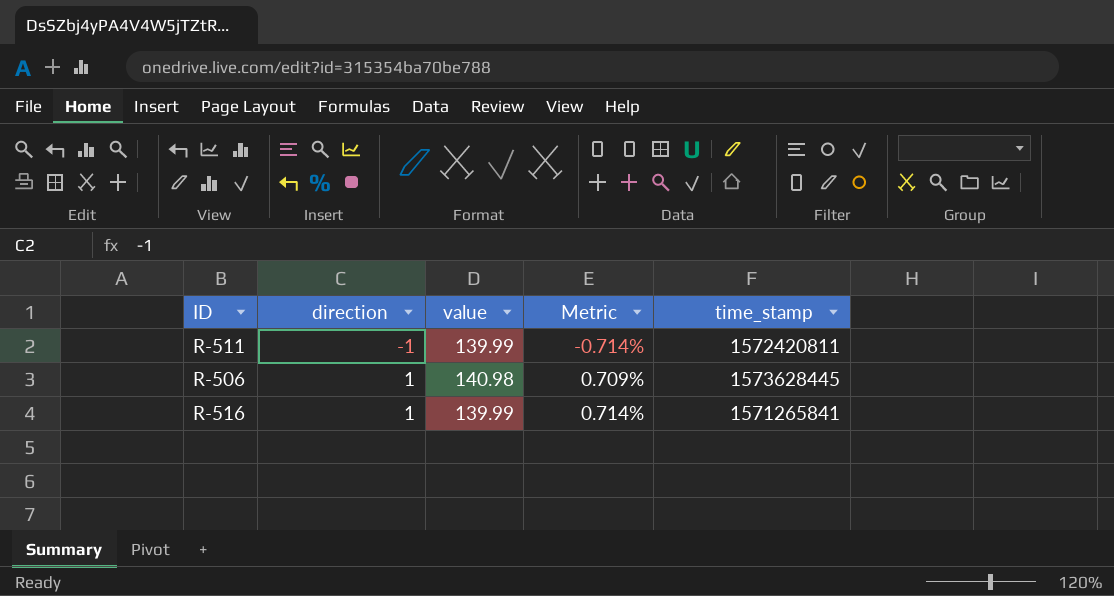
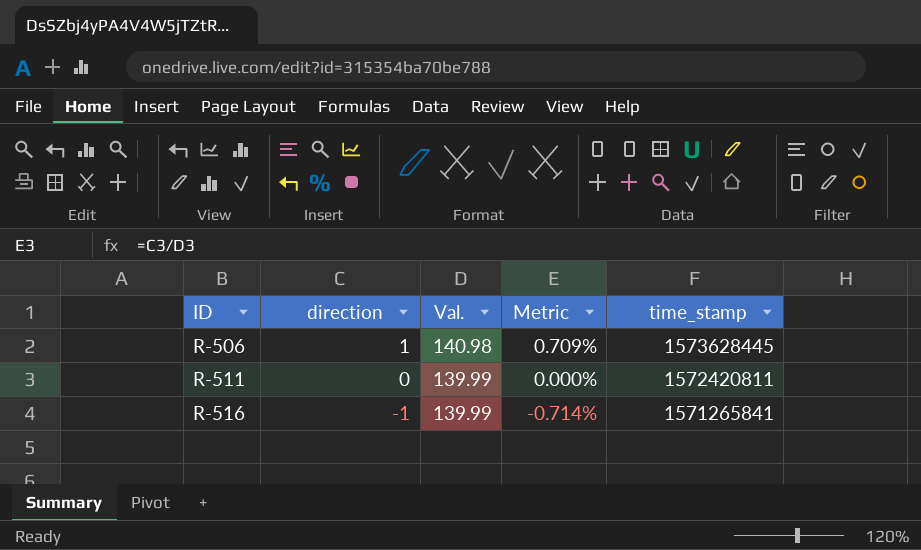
row order: direction ascending -> ID ascending
column name: value -> Val.
R-511 | direction: -1 -> 0
R-511 | Metric: -0.714% -> 0.000%
R-516 | direction: 1 -> -1
R-516 | Metric: 0.714% -> -0.714%

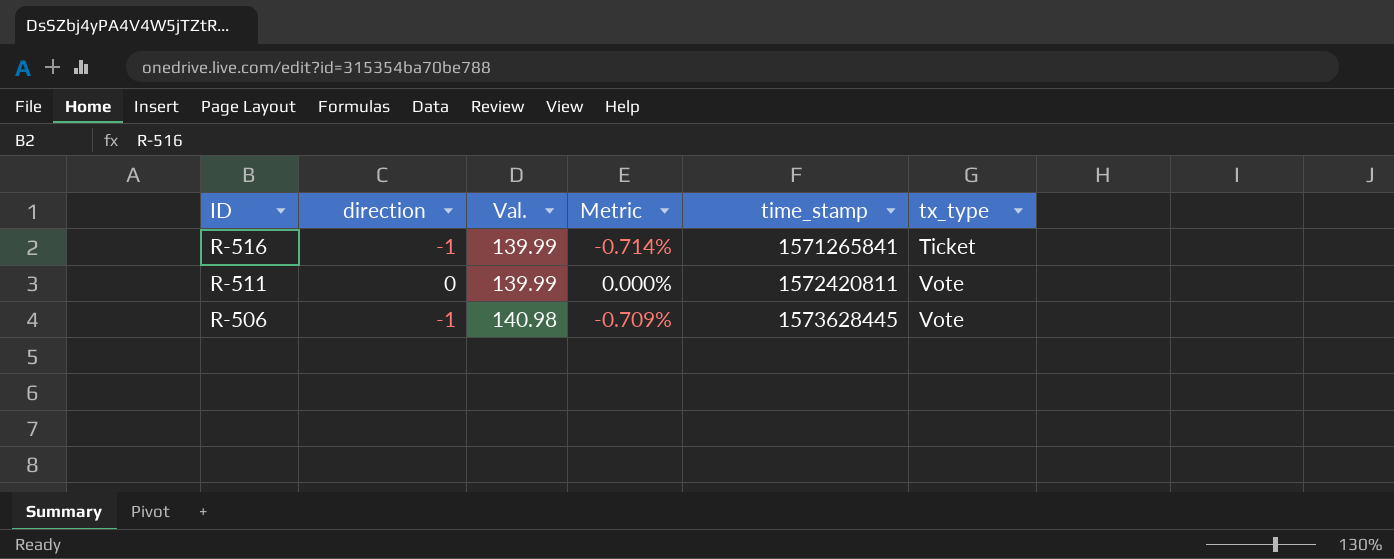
row order: ID ascending -> ID descending
column tx_type | position: none -> 6
R-506 | direction: 1 -> -1
R-506 | Metric: 0.709% -> -0.709%

